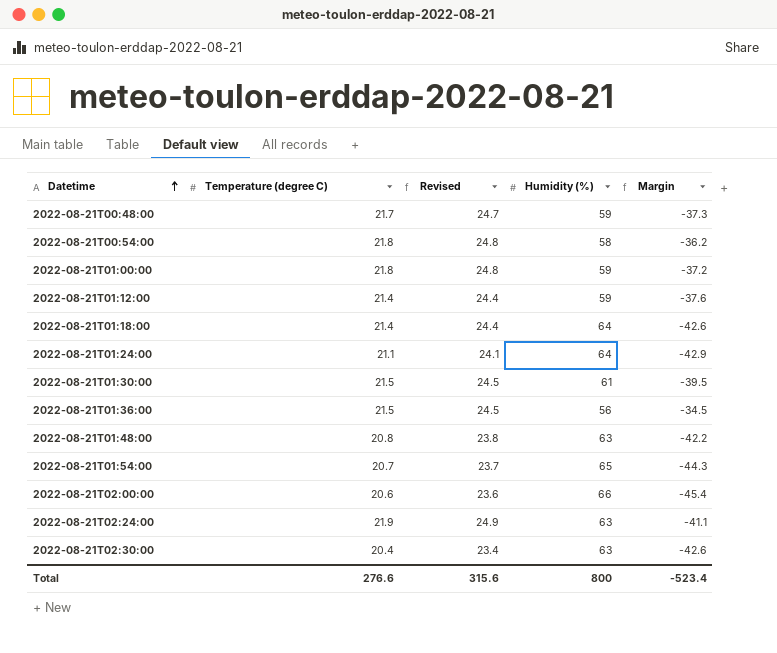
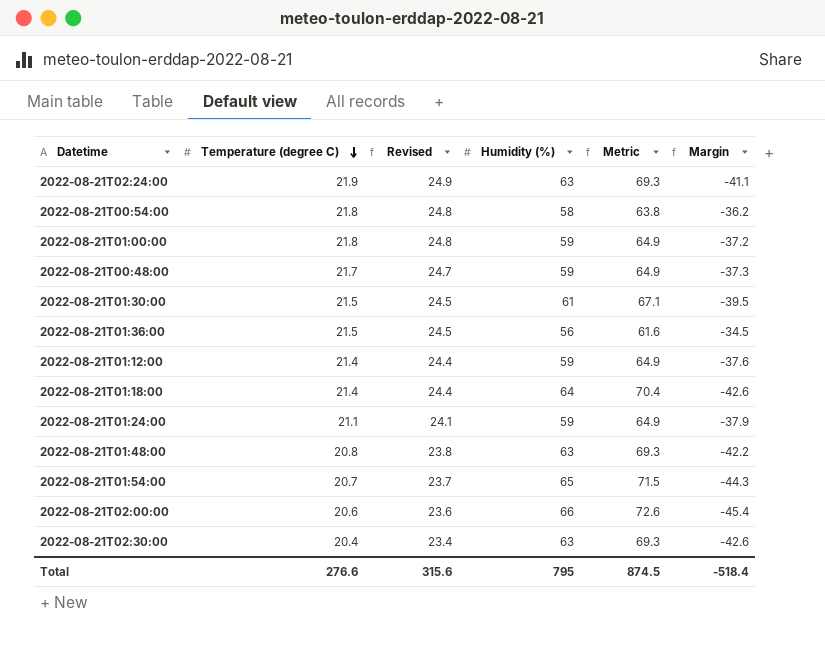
row order: Datetime ascending -> Temperature (degree C) descending
column Metric | formula: none -> [Humidity (%)] * 1.1
2022-08-21T01:24:00 | Humidity (%): 64 -> 59
2022-08-21T01:24:00 | Margin: -42.9 -> -37.9
Total | Humidity (%): 800 -> 795
Total | Margin: -523.4 -> -518.4

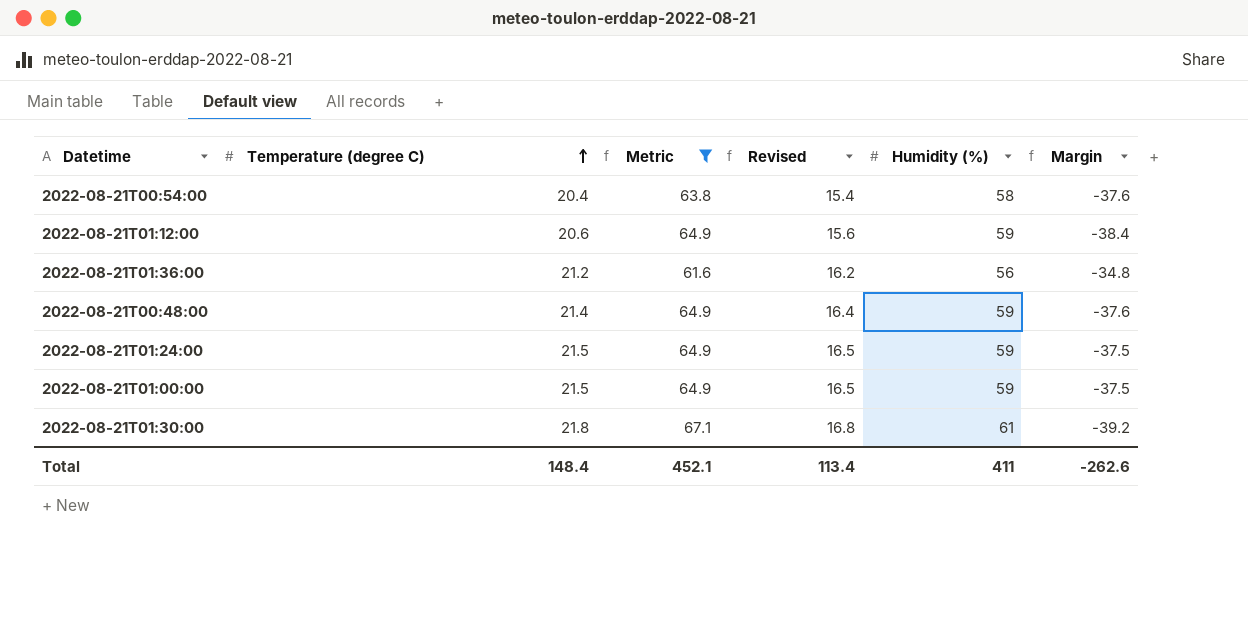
filter: none -> Metric <= 67.1
row order: Temperature (degree C) descending -> Temperature (degree C) ascending
column Metric | position: 5 -> 3
column Revised | formula: [Temperature (degree C)] + 3 -> [Temperature (degree C)] - 5
2022-08-21T00:54:00 | Temperature (degree C): 21.8 -> 20.4
2022-08-21T00:54:00 | Margin: -36.2 -> -37.6
2022-08-21T01:12:00 | Temperature (degree C): 21.4 -> 20.6
2022-08-21T01:12:00 | Margin: -37.6 -> -38.4
2022-08-21T01:36:00 | Temperature (degree C): 21.5 -> 21.2
2022-08-21T01:36:00 | Margin: -34.5 -> -34.8
2022-08-21T00:48:00 | Temperature (degree C): 21.7 -> 21.4
2022-08-21T00:48:00 | Margin: -37.3 -> -37.6
2022-08-21T01:24:00 | Temperature (degree C): 21.1 -> 21.5
2022-08-21T01:24:00 | Margin: -37.9 -> -37.5
2022-08-21T01:00:00 | Temperature (degree C): 21.8 -> 21.5
2022-08-21T01:00:00 | Margin: -37.2 -> -37.5
2022-08-21T01:30:00 | Temperature (degree C): 21.5 -> 21.8
2022-08-21T01:30:00 | Margin: -39.5 -> -39.2
Total | Temperature (degree C): 276.6 -> 148.4
Total | Metric: 874.5 -> 452.1
Total | Revised: 315.6 -> 113.4
Total | Humidity (%): 795 -> 411
Total | Margin: -518.4 -> -262.6

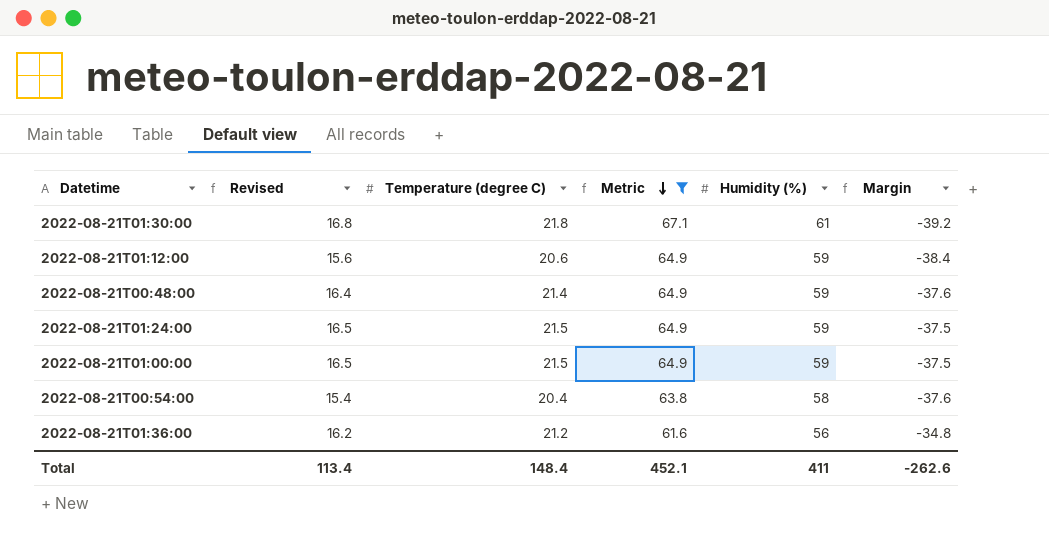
row order: Temperature (degree C) ascending -> Metric descending
column Revised | position: 4 -> 2

